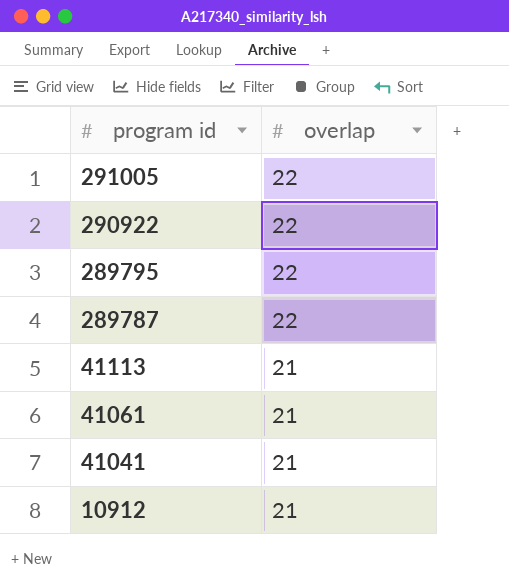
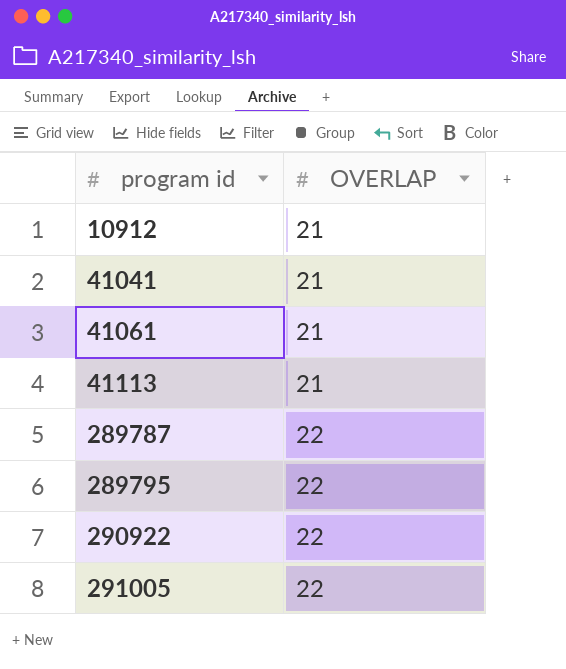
row order: program id descending -> program id ascending
column name: overlap -> OVERLAP

